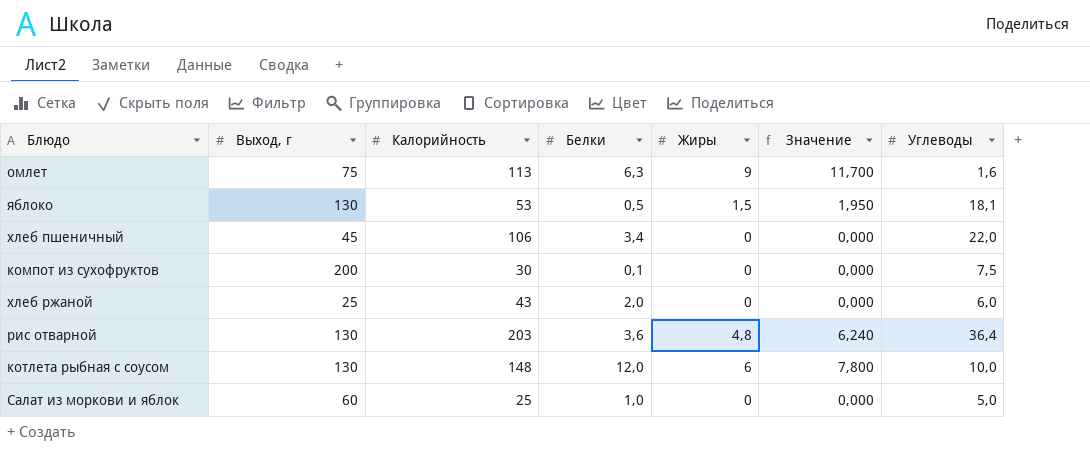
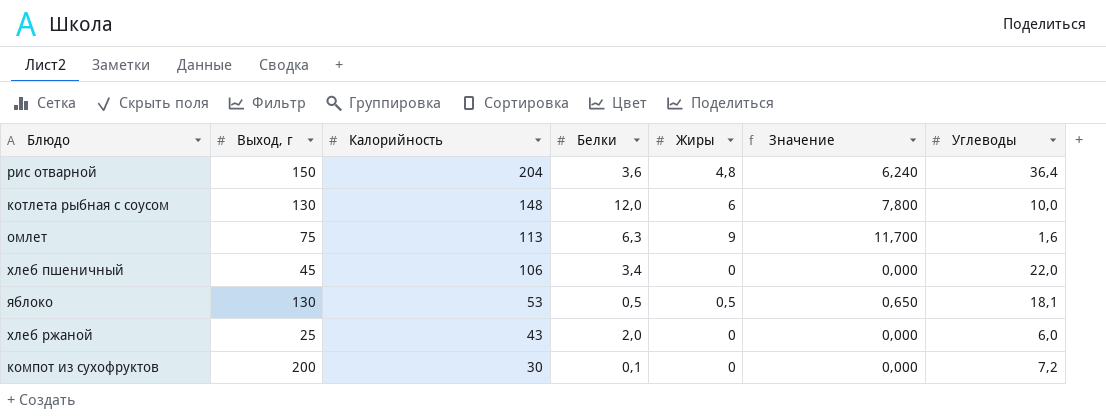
row order: none -> Калорийность descending
row Салат из моркови и яблок: 60 | 25 | 1,0 | 0 | 0,000 | 5,0 -> none
рис отварной | Выход, г: 130 -> 150
рис отварной | Калорийность: 203 -> 204
яблоко | Жиры: 1,5 -> 0,5
яблоко | Значение: 1,950 -> 0,650
компот из сухофруктов | Углеводы: 7,5 -> 7,2

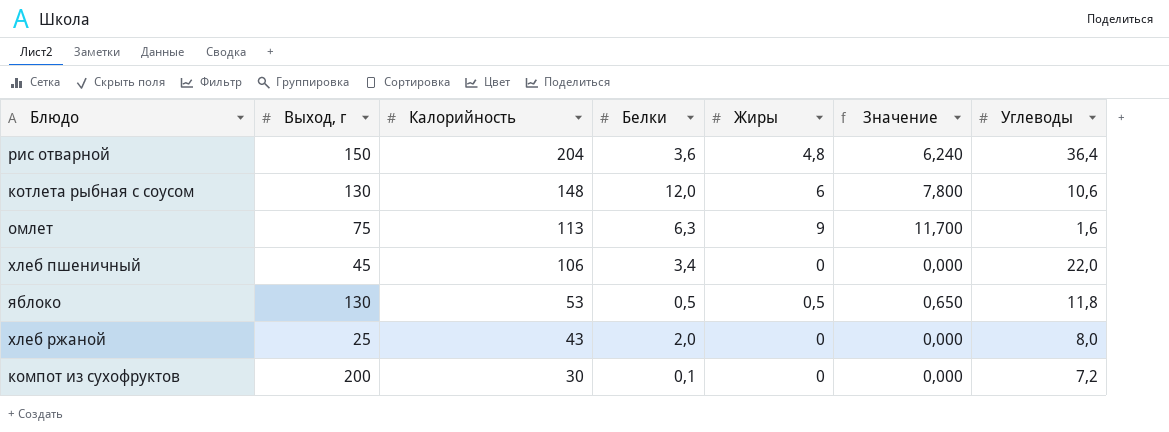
котлета рыбная с соусом | Углеводы: 10,0 -> 10,6
яблоко | Углеводы: 18,1 -> 11,8
хлеб ржаной | Углеводы: 6,0 -> 8,0

